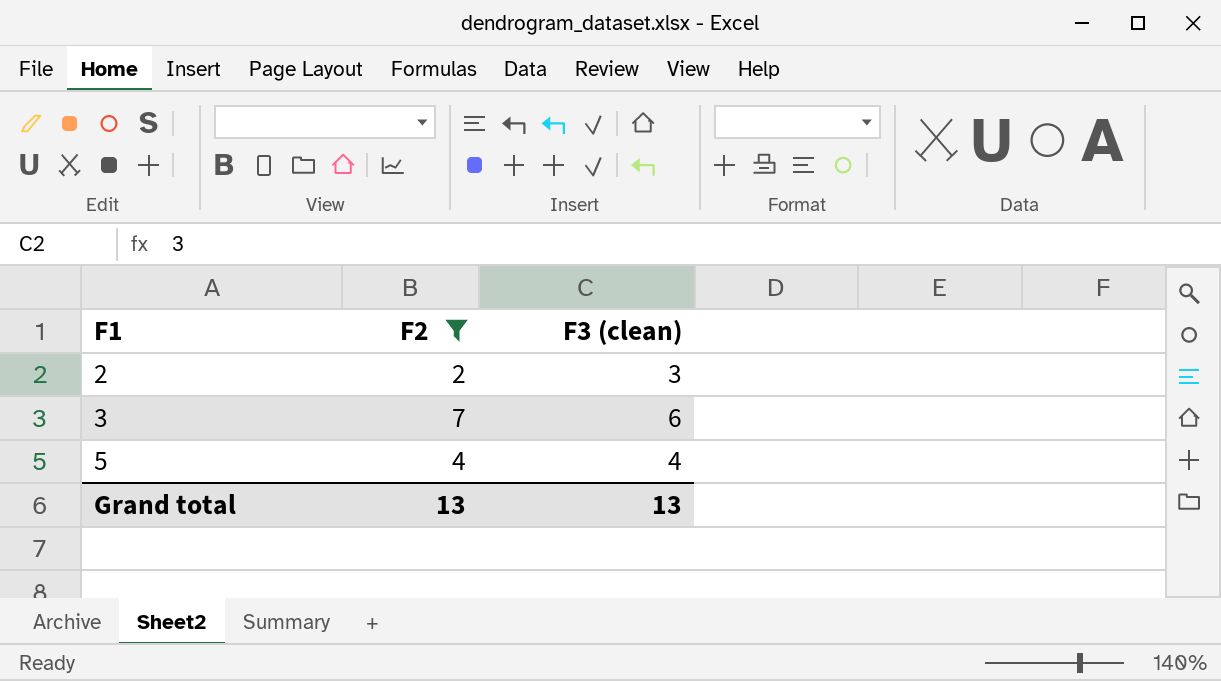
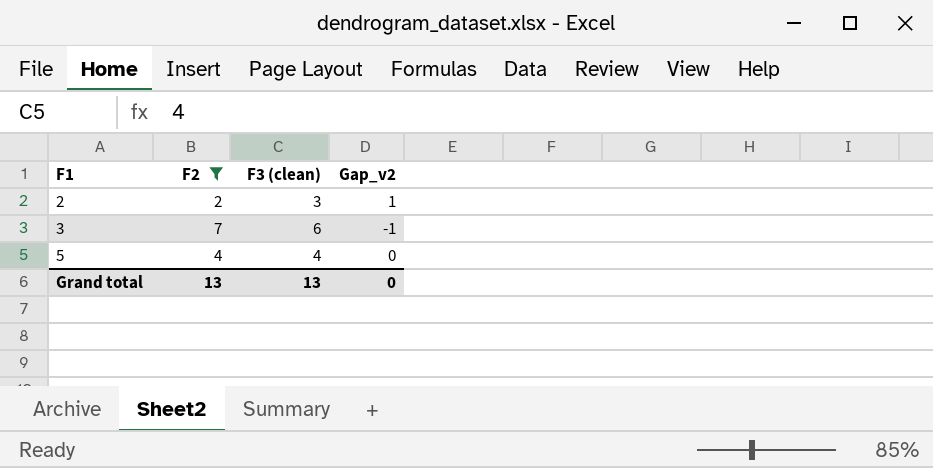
column Gap_v2 | formula: none -> [F3 (clean)] - [F2]

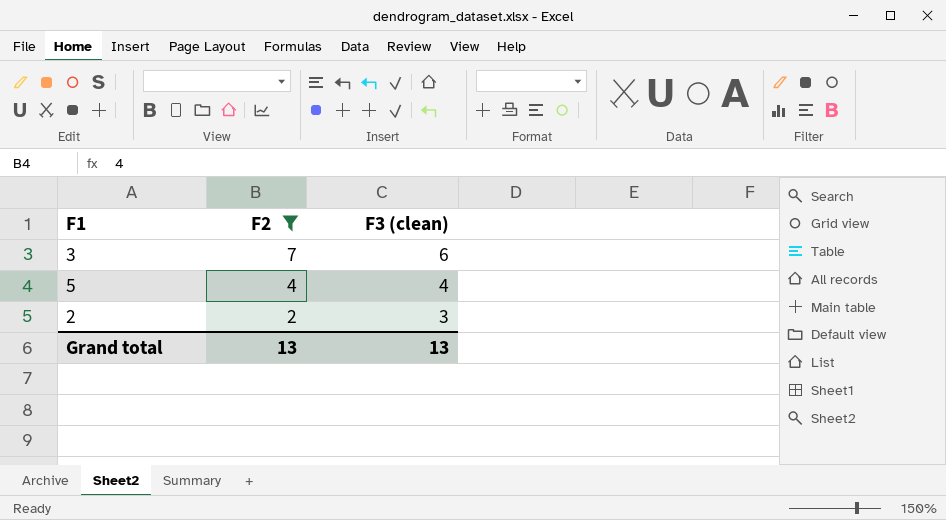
row order: F1 ascending -> F2 descending
column Gap_v2 | formula: [F3 (clean)] - [F2] -> none

